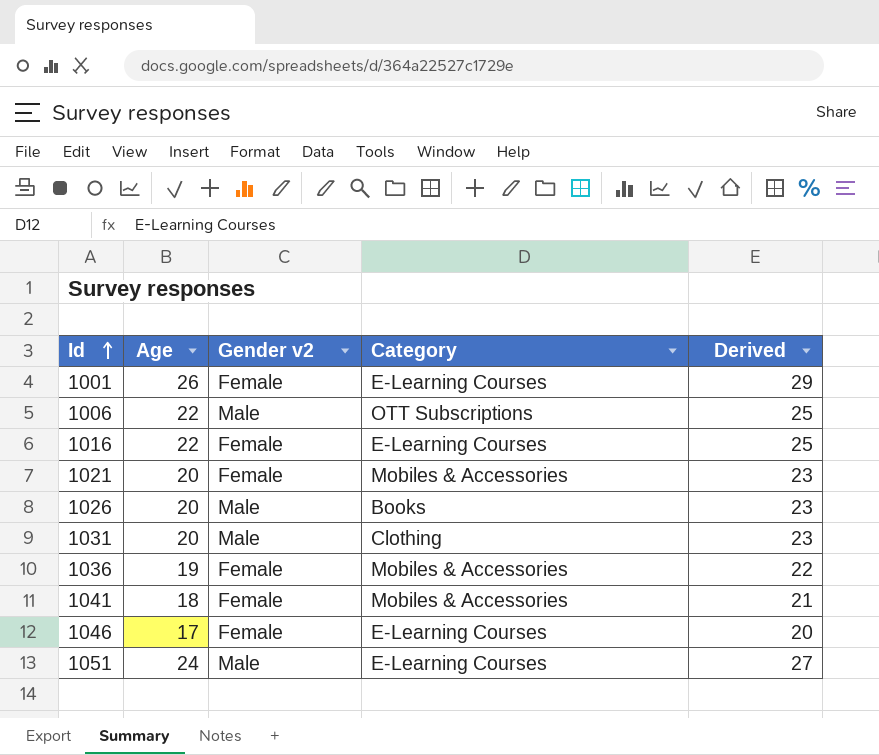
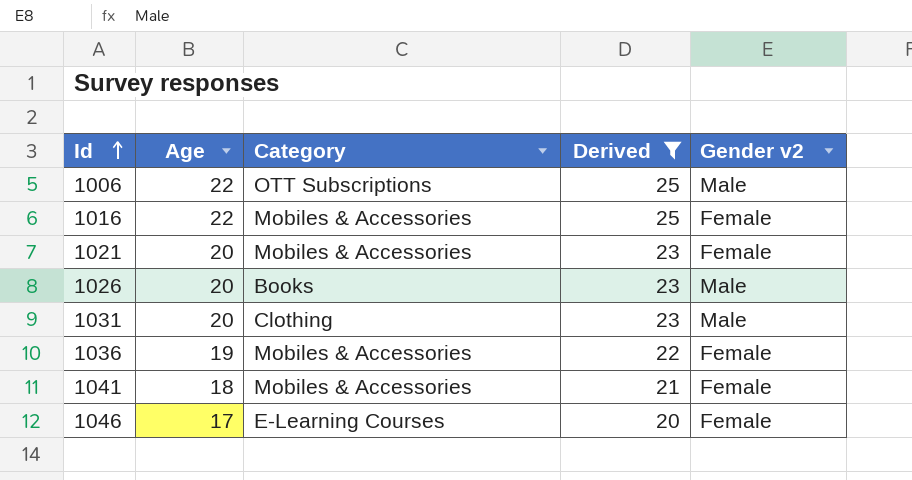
filter: none -> Derived <= 25
column Gender v2 | position: 3 -> 5
1016 | Category: E-Learning Courses -> Mobiles & Accessories

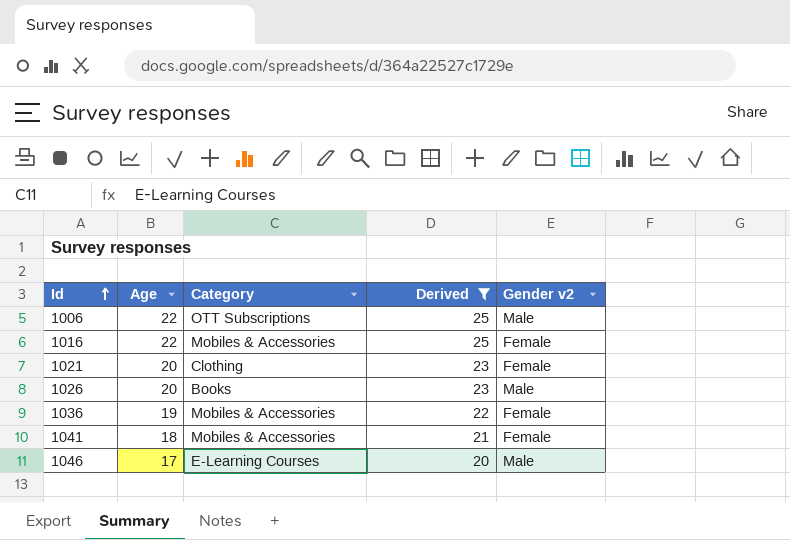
row 1031: 20 | Clothing | 23 | Male -> none
1021 | Category: Mobiles & Accessories -> Clothing
1046 | Gender v2: Female -> Male

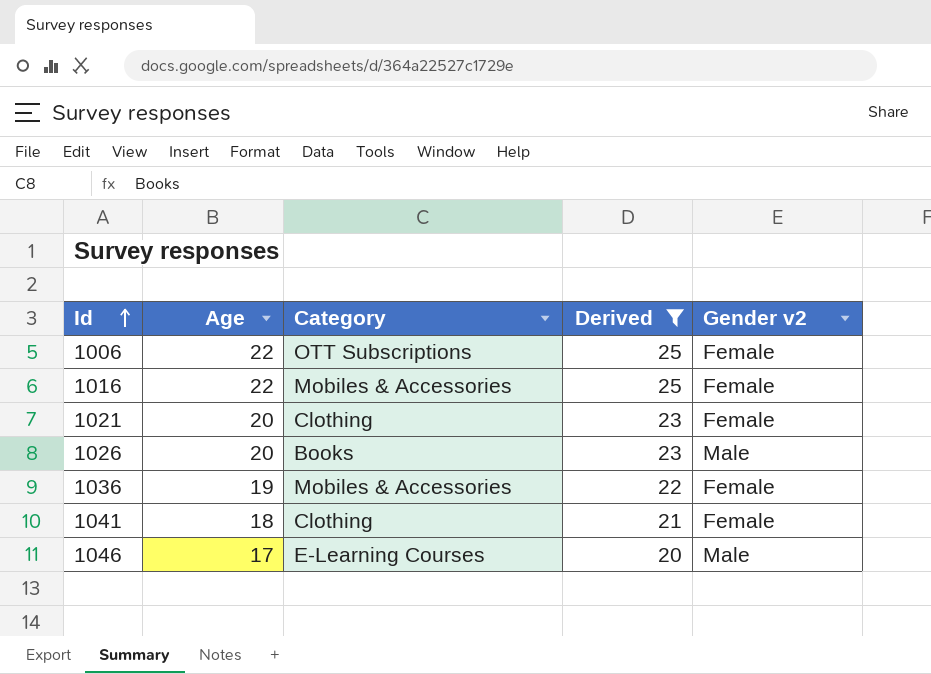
1006 | Gender v2: Male -> Female
1041 | Category: Mobiles & Accessories -> Clothing

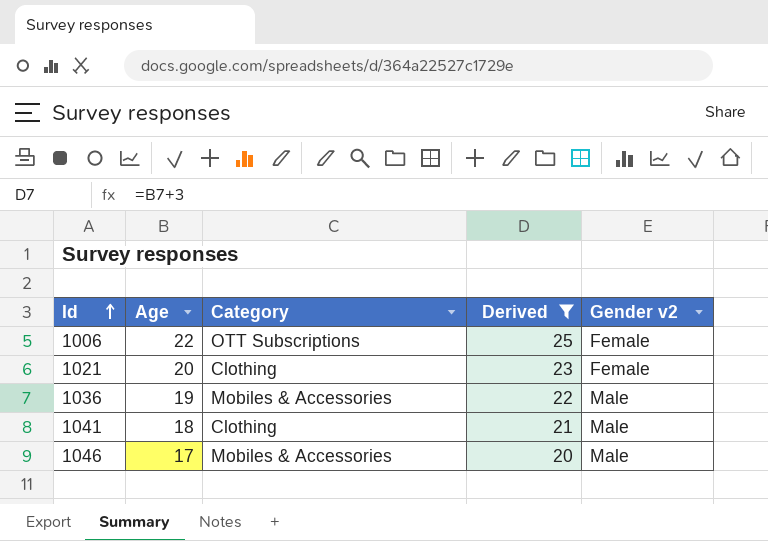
row 1016: 22 | Mobiles & Accessories | 25 | Female -> none
row 1026: 20 | Books | 23 | Male -> none
1036 | Gender v2: Female -> Male
1041 | Gender v2: Female -> Male
1046 | Category: E-Learning Courses -> Mobiles & Accessories

